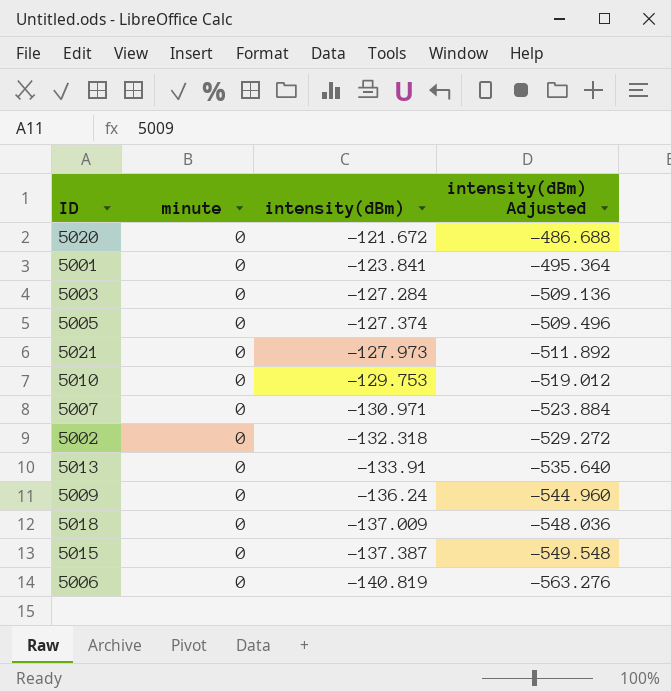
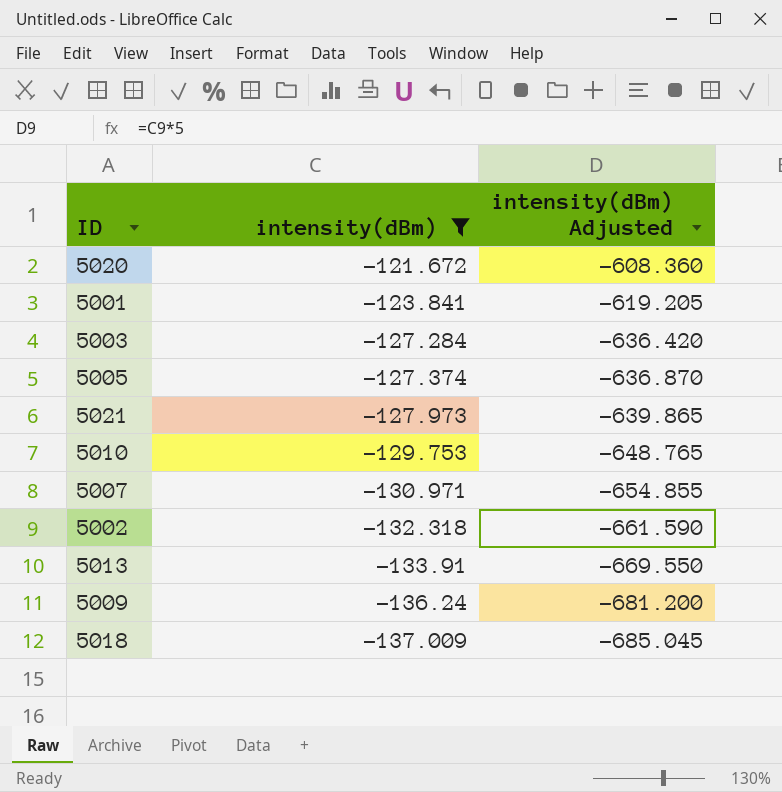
filter: none -> intensity(dBm) >= -137.009
column minute | position: 2 -> none
column intensity(dBm) Adjusted | formula: [intensity(dBm)] * 4 -> [intensity(dBm)] * 5

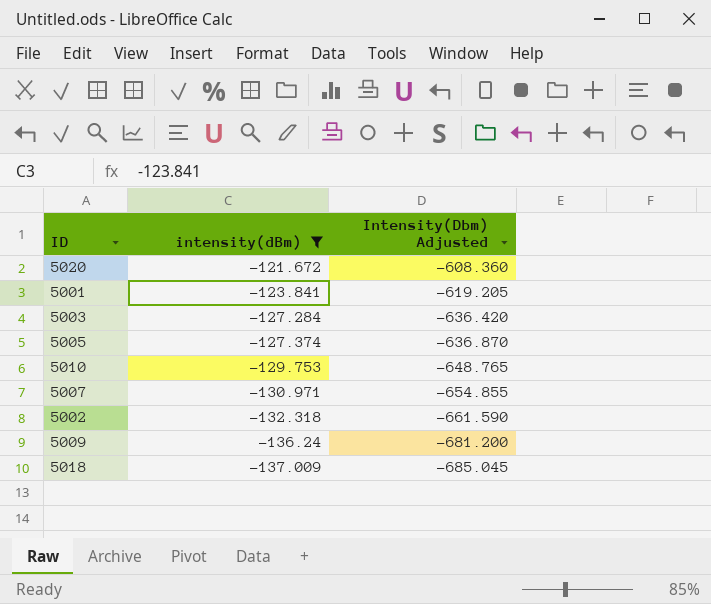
column name: intensity(dBm) Adjusted -> Intensity(Dbm) Adjusted
row 5021: -127.973 | -639.865 -> none
row 5013: -133.91 | -669.550 -> none

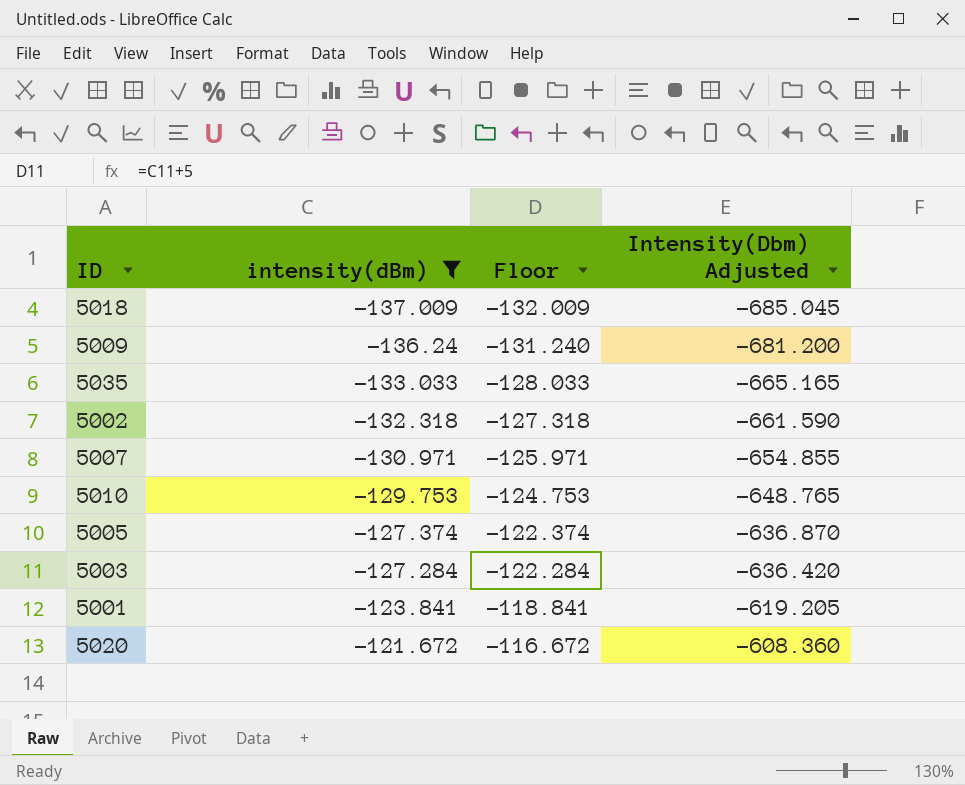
row order: intensity(dBm) descending -> intensity(dBm) ascending
column Floor | formula: none -> [intensity(dBm)] + 5
row 5035: none -> -133.033 | -128.033 | -665.165

